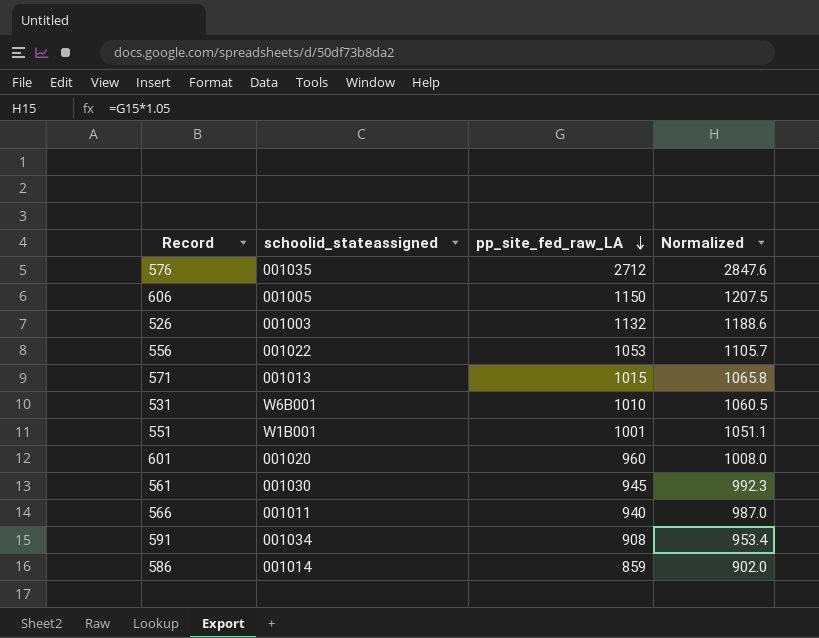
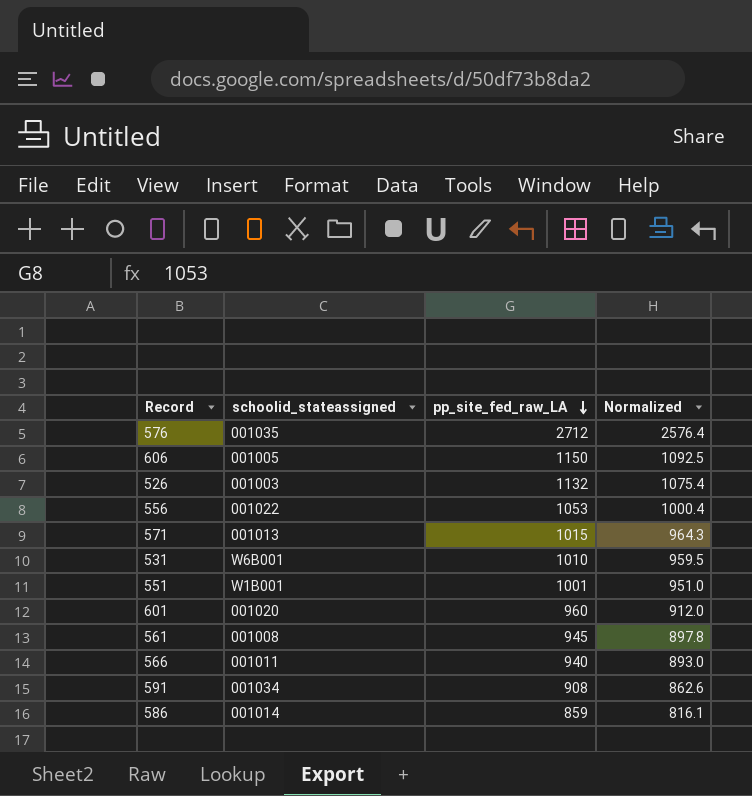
column Normalized | formula: [pp_site_fed_raw_LA] * 1.05 -> [pp_site_fed_raw_LA] * 0.95
561 | schoolid_stateassigned: 001030 -> 001008

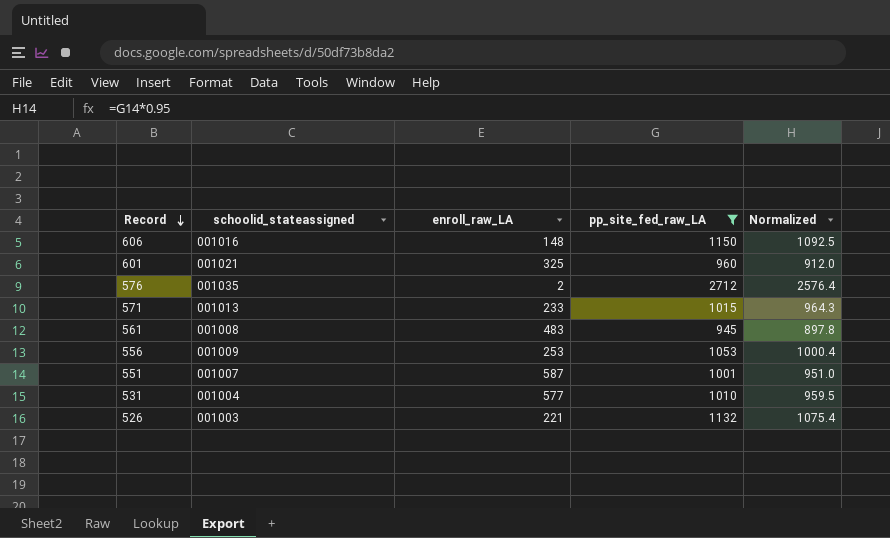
filter: none -> pp_site_fed_raw_LA >= 945
row order: pp_site_fed_raw_LA descending -> Record descending
column enroll_raw_LA | position: none -> 3
606 | schoolid_stateassigned: 001005 -> 001016
601 | schoolid_stateassigned: 001020 -> 001021
556 | schoolid_stateassigned: 001022 -> 001009
551 | schoolid_stateassigned: W1B001 -> 001007
531 | schoolid_stateassigned: W6B001 -> 001004

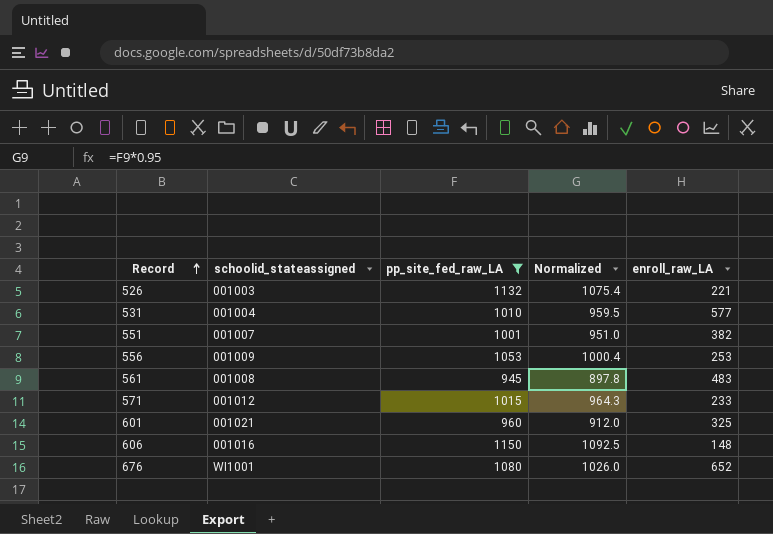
row order: Record descending -> Record ascending
column enroll_raw_LA | position: 3 -> 5
row 576: 001035 | 2 | 2712 | 2576.4 -> none
551 | enroll_raw_LA: 587 -> 382
571 | schoolid_stateassigned: 001013 -> 001012
row 676: none -> WI1001 | 1080 | 1026.0 | 652

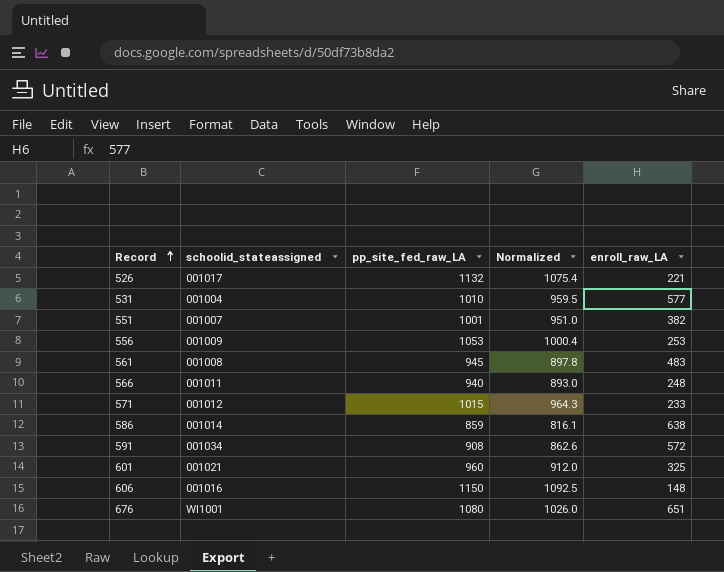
filter: pp_site_fed_raw_LA >= 945 -> none
526 | schoolid_stateassigned: 001003 -> 001017
676 | enroll_raw_LA: 652 -> 651

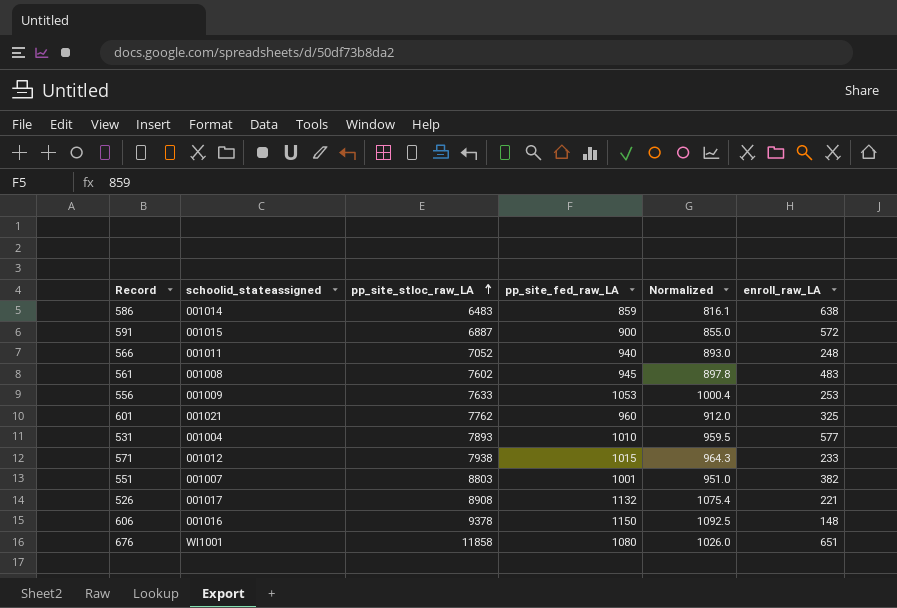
row order: Record ascending -> pp_site_stloc_raw_LA ascending
column pp_site_stloc_raw_LA | position: none -> 3
591 | schoolid_stateassigned: 001034 -> 001015
591 | pp_site_fed_raw_LA: 908 -> 900
591 | Normalized: 862.6 -> 855.0

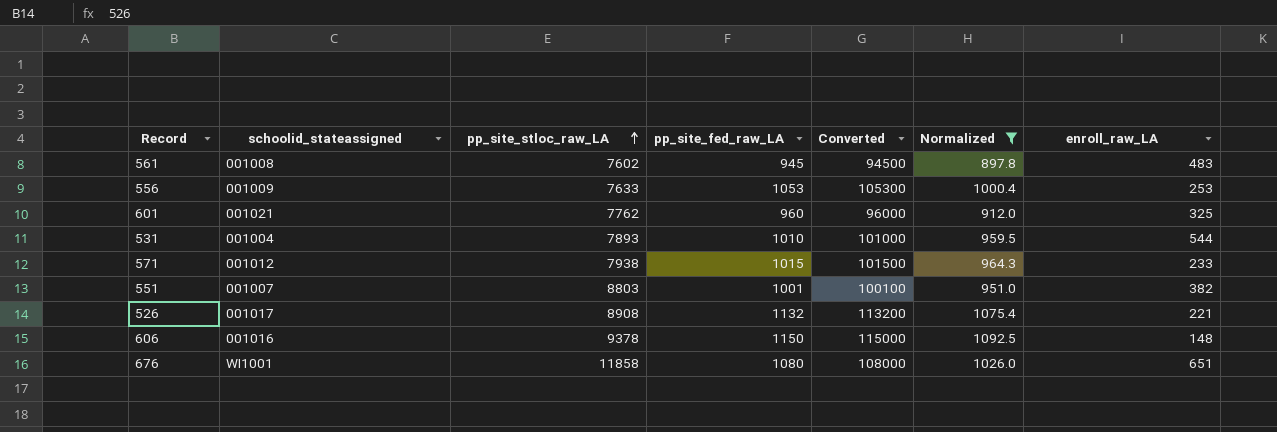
filter: none -> Normalized >= 897.8
column Converted | formula: none -> [pp_site_fed_raw_LA] * 100
531 | enroll_raw_LA: 577 -> 544

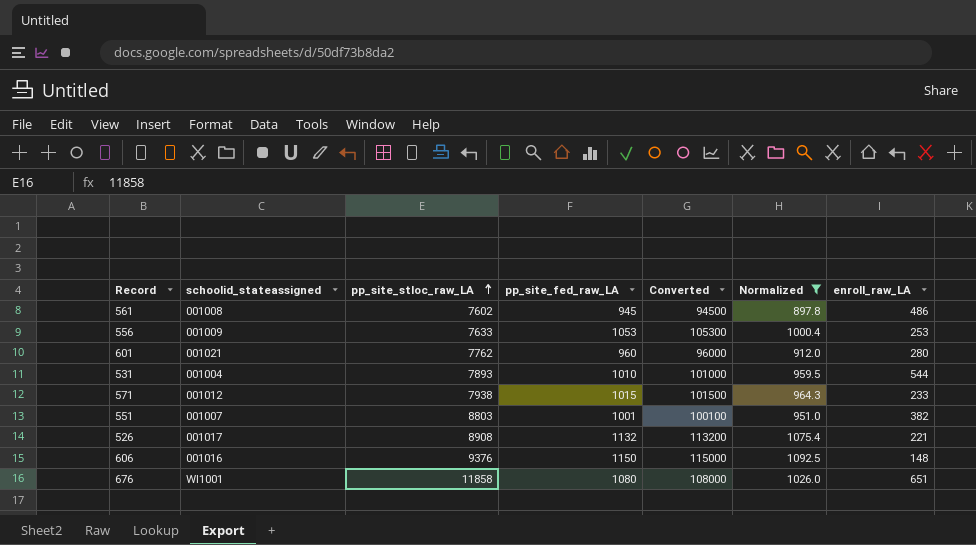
561 | enroll_raw_LA: 483 -> 486
601 | enroll_raw_LA: 325 -> 280
606 | pp_site_stloc_raw_LA: 9378 -> 9376

